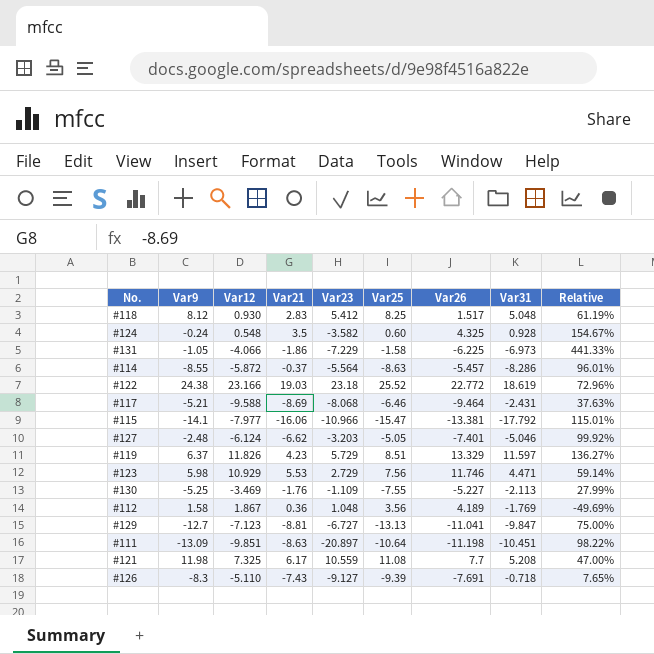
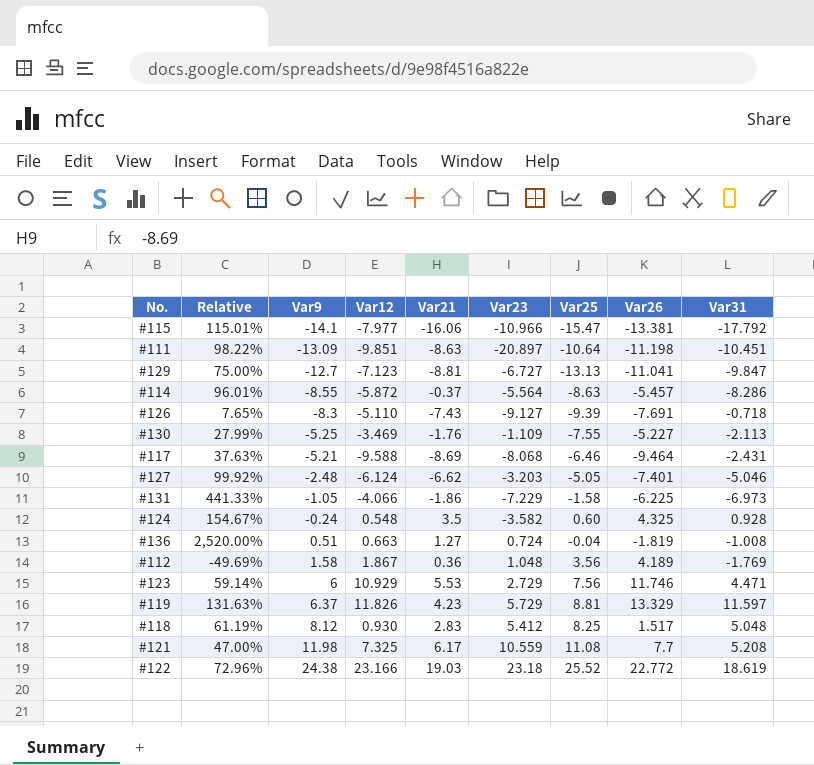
row order: none -> Var9 ascending
column Relative | position: 9 -> 2
row #136: none -> 2,520.00% | 0.51 | 0.663 | 1.27 | 0.724 | -0.04 | -1.819 | -1.008
#123 | Var9: 5.98 -> 6
#119 | Relative: 136.27% -> 131.63%
#119 | Var25: 8.51 -> 8.81

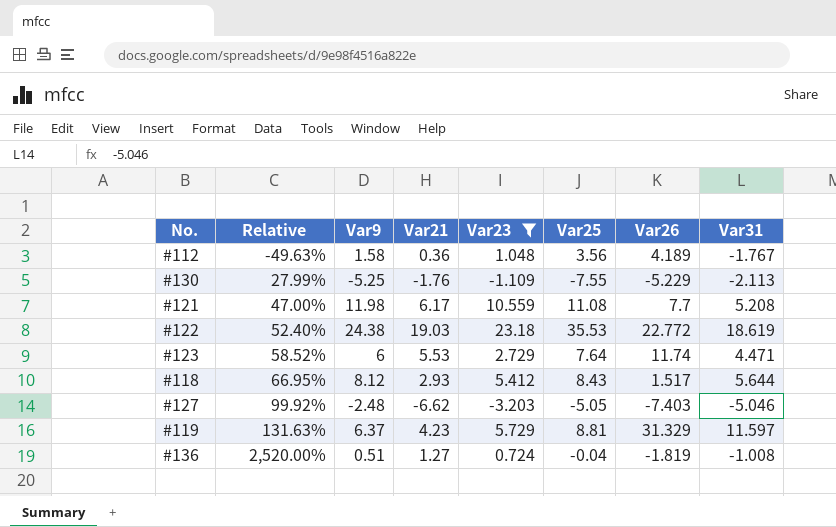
filter: none -> Var23 >= -3.203
row order: Var9 ascending -> Relative ascending
column Var12 | position: 4 -> none
#112 | Relative: -49.69% -> -49.63%
#112 | Var31: -1.769 -> -1.767
#130 | Var26: -5.227 -> -5.229
#122 | Relative: 72.96% -> 52.40%
#122 | Var25: 25.52 -> 35.53
#123 | Relative: 59.14% -> 58.52%
#123 | Var25: 7.56 -> 7.64
#123 | Var26: 11.746 -> 11.74
#118 | Relative: 61.19% -> 66.95%
#118 | Var21: 2.83 -> 2.93
#118 | Var25: 8.25 -> 8.43
#118 | Var31: 5.048 -> 5.644
#127 | Var26: -7.401 -> -7.403
#119 | Var26: 13.329 -> 31.329

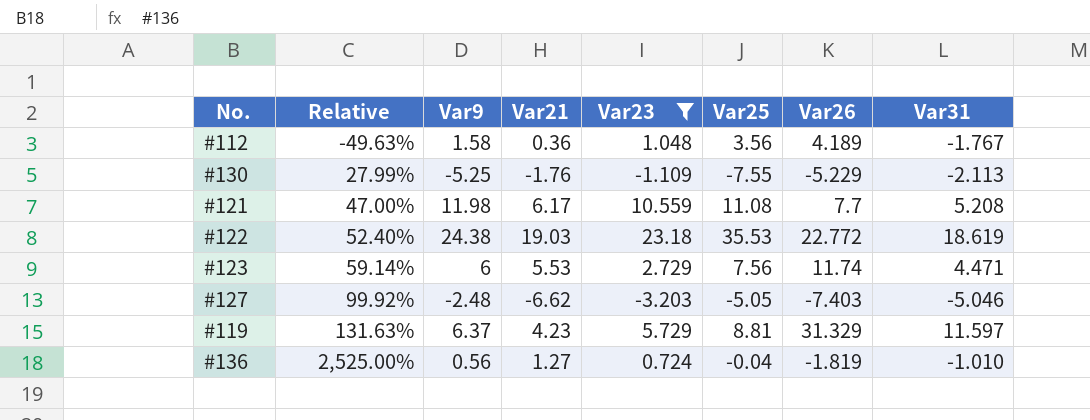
row #118: 66.95% | 8.12 | 2.93 | 5.412 | 8.43 | 1.517 | 5.644 -> none
#123 | Relative: 58.52% -> 59.14%
#123 | Var25: 7.64 -> 7.56
#136 | Relative: 2,520.00% -> 2,525.00%
#136 | Var9: 0.51 -> 0.56
#136 | Var31: -1.008 -> -1.010

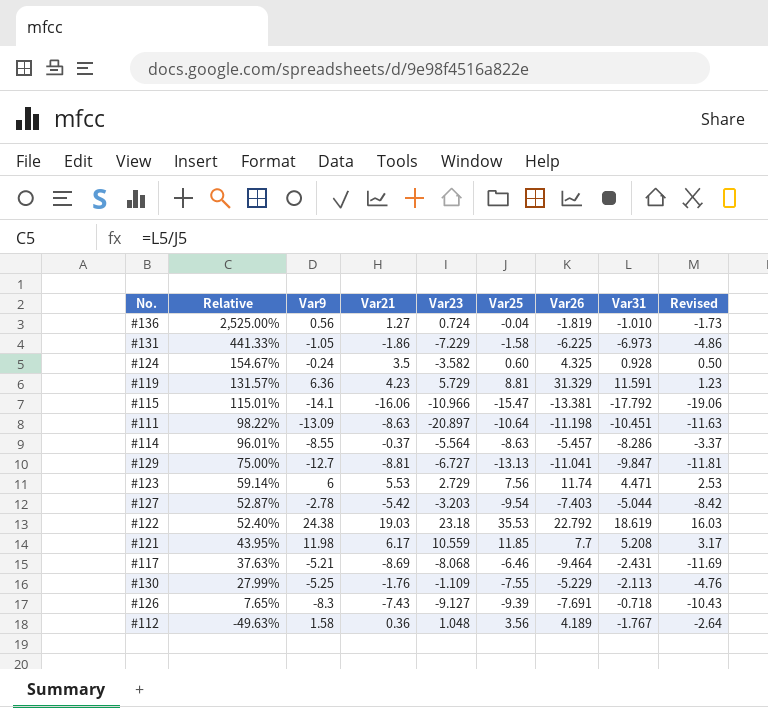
filter: Var23 >= -3.203 -> none
row order: Relative ascending -> Relative descending
column Revised | formula: none -> [Var21] - 3
#119 | Relative: 131.63% -> 131.57%
#119 | Var9: 6.37 -> 6.36
#119 | Var31: 11.597 -> 11.591
#127 | Relative: 99.92% -> 52.87%
#127 | Var9: -2.48 -> -2.78
#127 | Var21: -6.62 -> -5.42
#127 | Var25: -5.05 -> -9.54
#127 | Var31: -5.046 -> -5.044
#122 | Var26: 22.772 -> 22.792
#121 | Relative: 47.00% -> 43.95%
#121 | Var25: 11.08 -> 11.85

